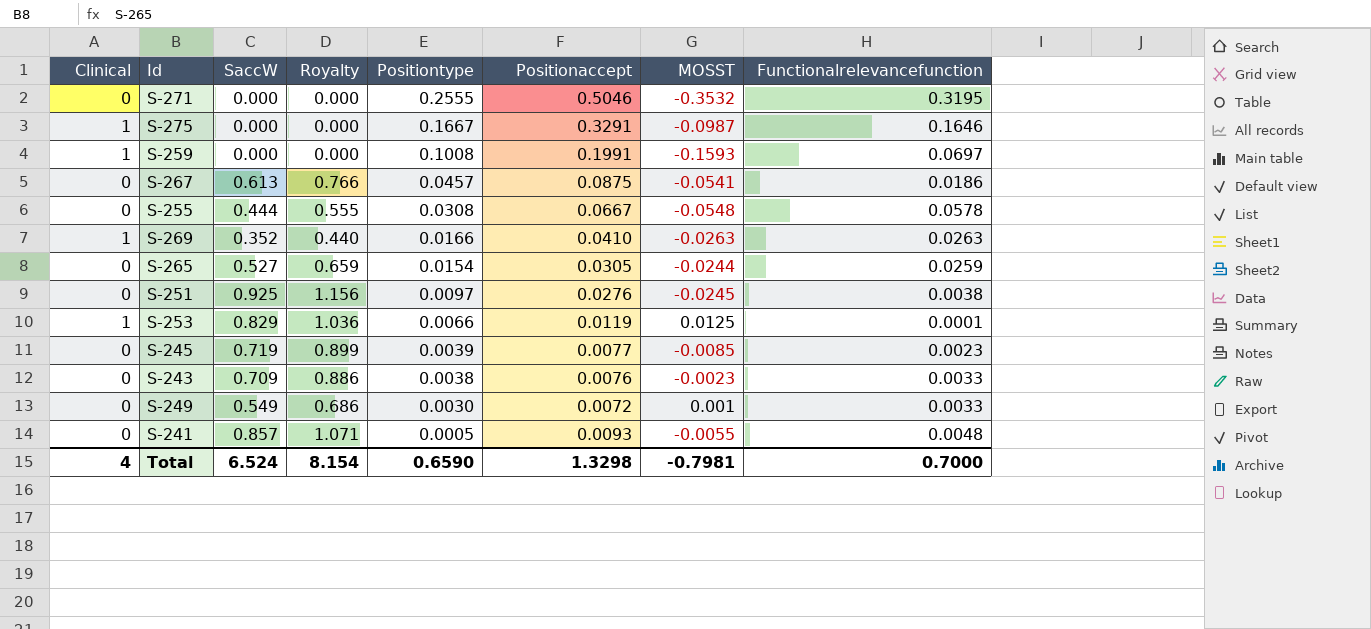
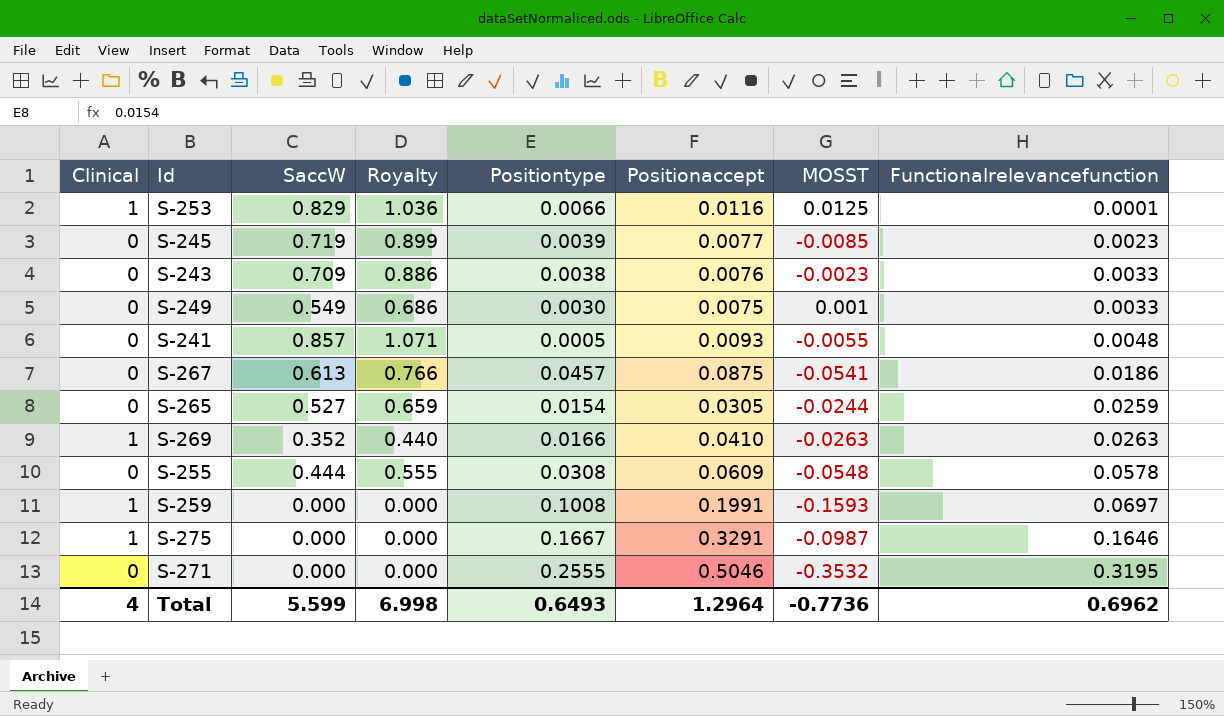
row order: Positiontype descending -> Functionalrelevancefunction ascending
row S-251: 0 | 0.925 | 1.156 | 0.0097 | 0.0276 | -0.0245 | 0.0038 -> none
S-253 | Positionaccept: 0.0119 -> 0.0116
S-249 | Positionaccept: 0.0072 -> 0.0075
S-255 | Positionaccept: 0.0667 -> 0.0609
Total | SaccW: 6.524 -> 5.599
Total | Royalty: 8.154 -> 6.998
Total | Positiontype: 0.6590 -> 0.6493
Total | Positionaccept: 1.3298 -> 1.2964
Total | MOSST: -0.7981 -> -0.7736
Total | Functionalrelevancefunction: 0.7000 -> 0.6962

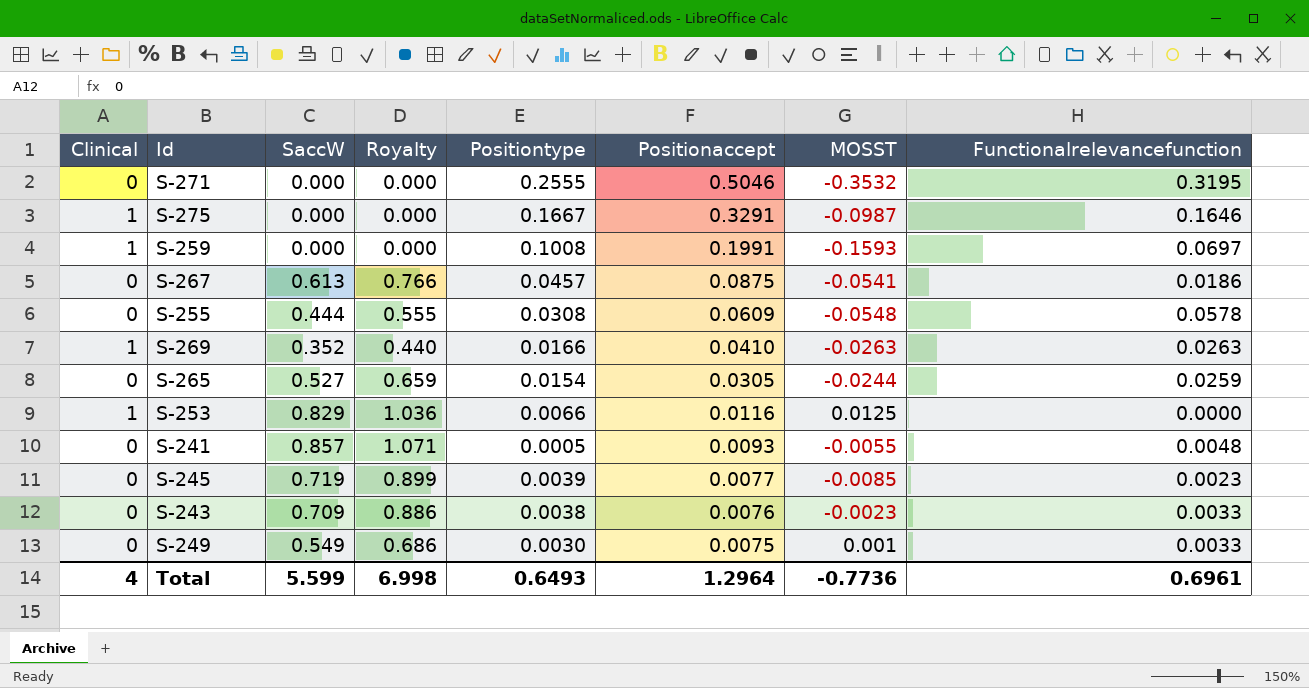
row order: Functionalrelevancefunction ascending -> Positionaccept descending
S-253 | Functionalrelevancefunction: 0.0001 -> 0.0000
Total | Functionalrelevancefunction: 0.6962 -> 0.6961

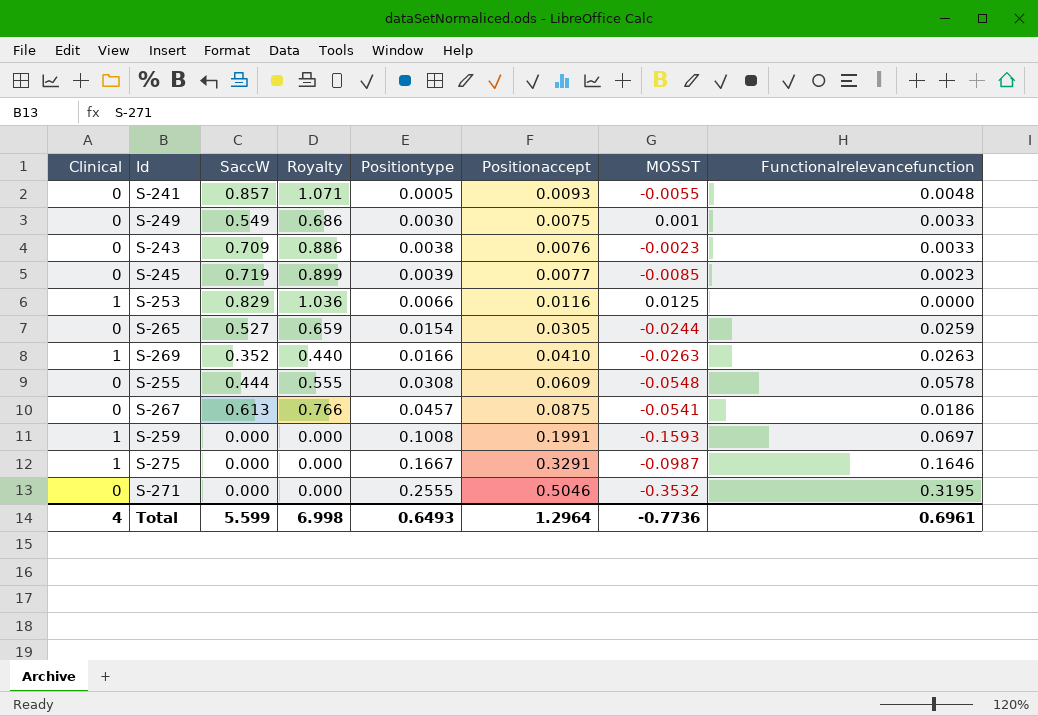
row order: Positionaccept descending -> Positiontype ascending

